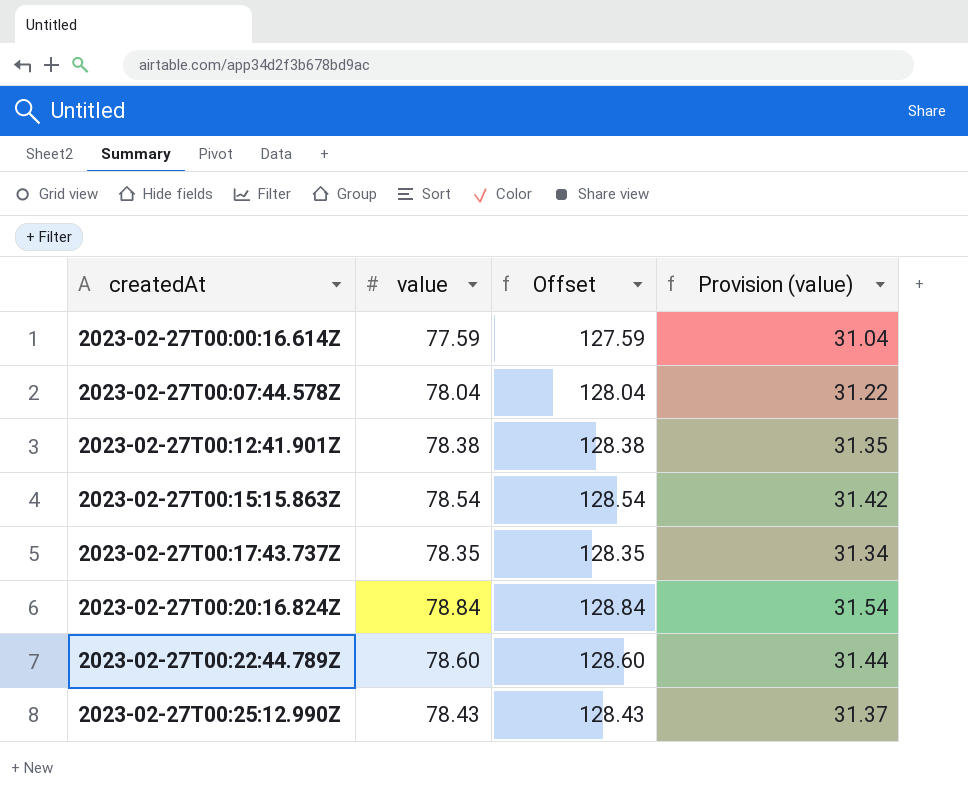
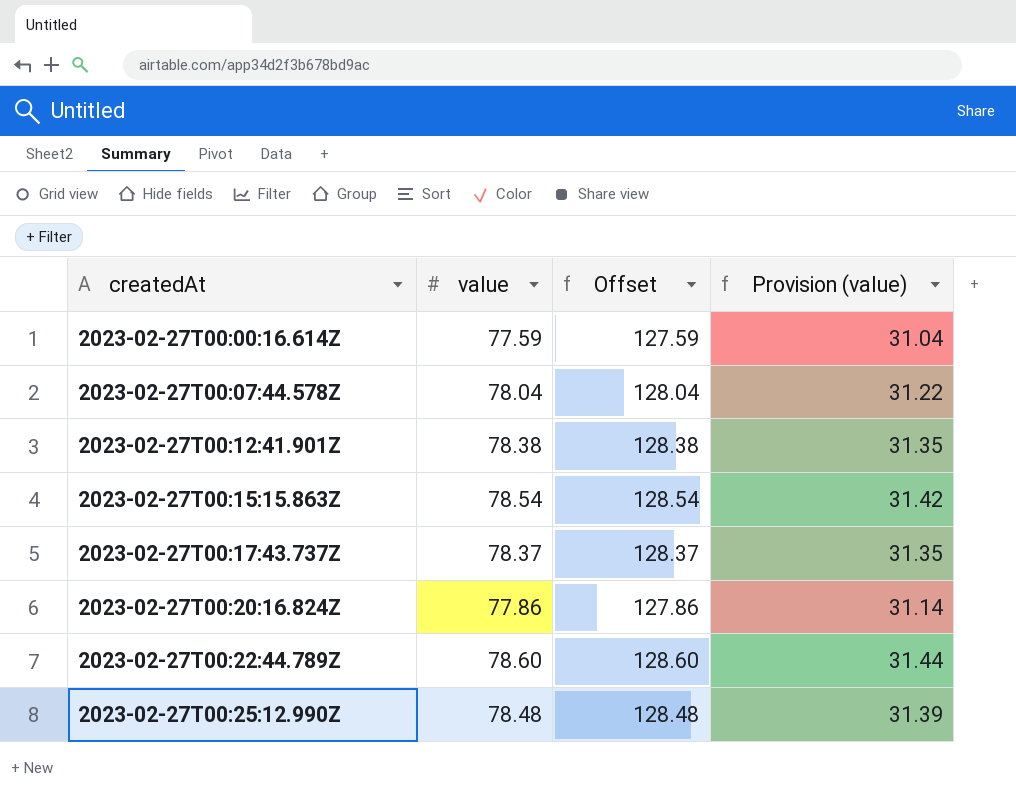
2023-02-27T00:17:43.737Z | value: 78.35 -> 78.37
2023-02-27T00:17:43.737Z | Offset: 128.35 -> 128.37
2023-02-27T00:17:43.737Z | Provision (value): 31.34 -> 31.35
2023-02-27T00:20:16.824Z | value: 78.84 -> 77.86
2023-02-27T00:20:16.824Z | Offset: 128.84 -> 127.86
2023-02-27T00:20:16.824Z | Provision (value): 31.54 -> 31.14
2023-02-27T00:25:12.990Z | value: 78.43 -> 78.48
2023-02-27T00:25:12.990Z | Offset: 128.43 -> 128.48
2023-02-27T00:25:12.990Z | Provision (value): 31.37 -> 31.39

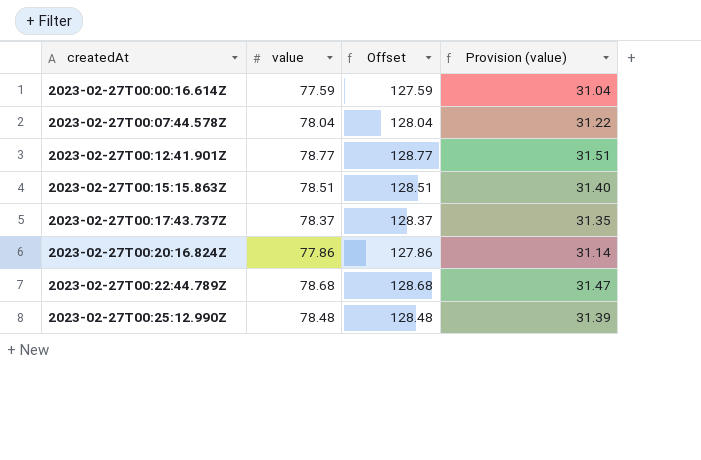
2023-02-27T00:12:41.901Z | value: 78.38 -> 78.77
2023-02-27T00:12:41.901Z | Offset: 128.38 -> 128.77
2023-02-27T00:12:41.901Z | Provision (value): 31.35 -> 31.51
2023-02-27T00:15:15.863Z | value: 78.54 -> 78.51
2023-02-27T00:15:15.863Z | Offset: 128.54 -> 128.51
2023-02-27T00:15:15.863Z | Provision (value): 31.42 -> 31.40
2023-02-27T00:22:44.789Z | value: 78.60 -> 78.68
2023-02-27T00:22:44.789Z | Offset: 128.60 -> 128.68
2023-02-27T00:22:44.789Z | Provision (value): 31.44 -> 31.47

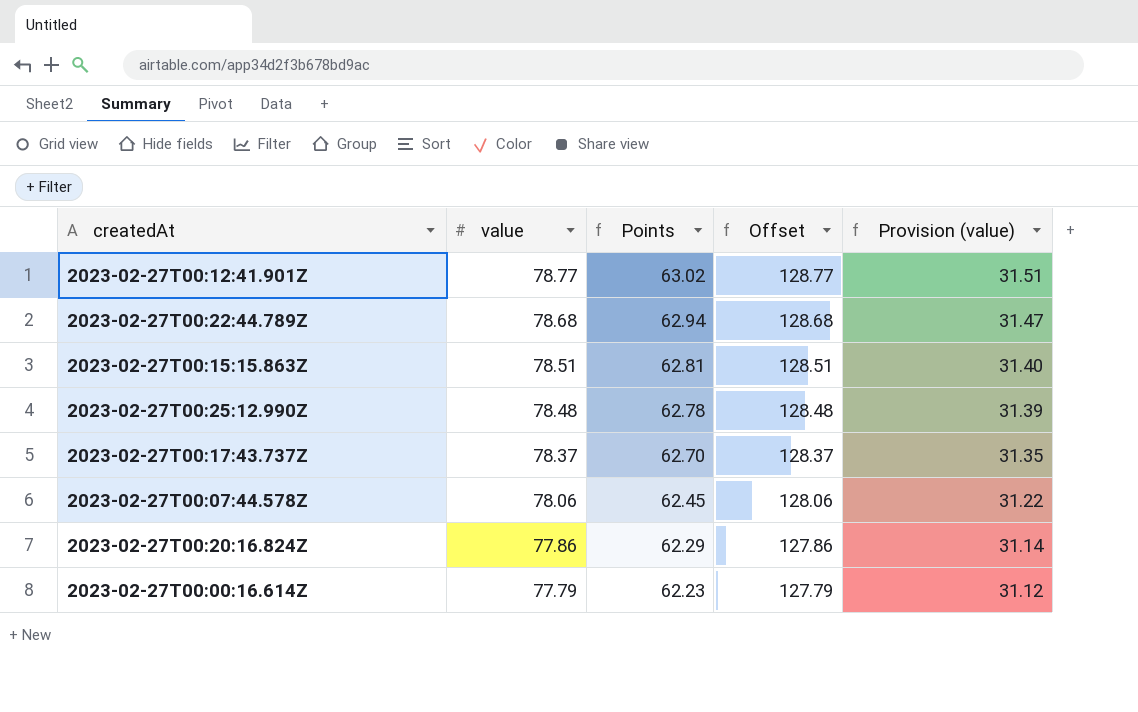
row order: createdAt ascending -> value descending
column Points | formula: none -> [value] * 0.8
2023-02-27T00:07:44.578Z | value: 78.04 -> 78.06
2023-02-27T00:07:44.578Z | Offset: 128.04 -> 128.06
2023-02-27T00:00:16.614Z | value: 77.59 -> 77.79
2023-02-27T00:00:16.614Z | Offset: 127.59 -> 127.79
2023-02-27T00:00:16.614Z | Provision (value): 31.04 -> 31.12

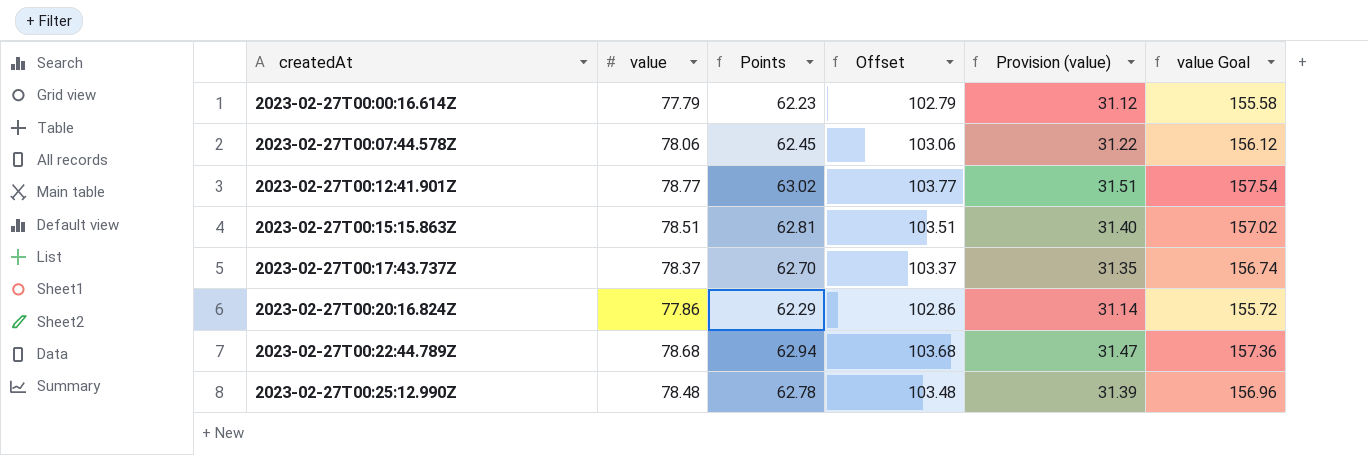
row order: value descending -> createdAt ascending
column Offset | formula: [value] + 50 -> [value] + 25
column value Goal | formula: none -> [value] * 2

